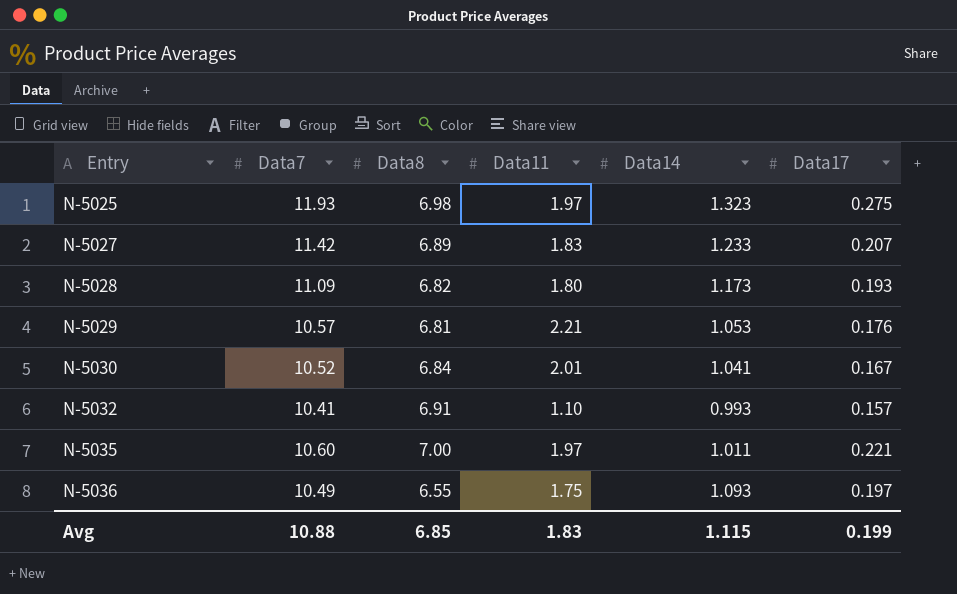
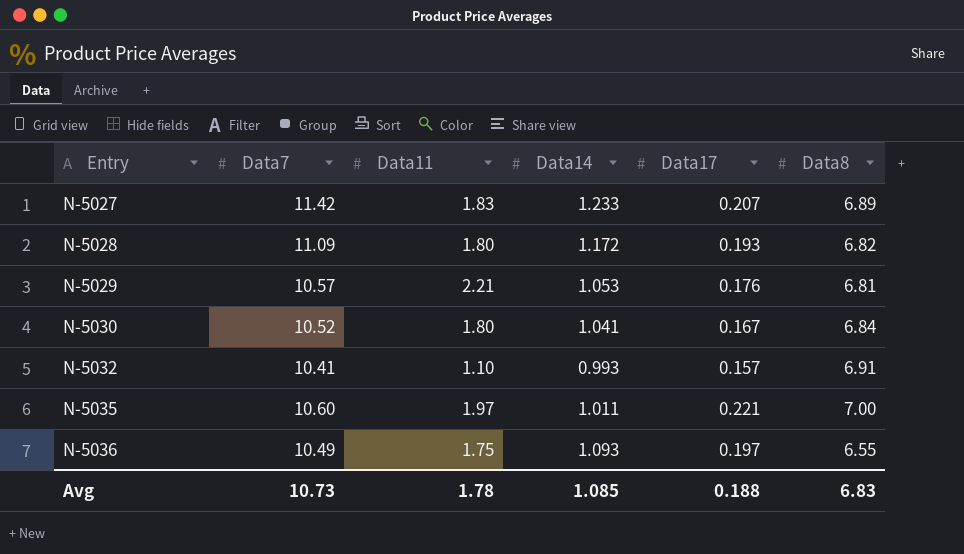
column Data8 | position: 3 -> 6
row N-5025: 11.93 | 6.98 | 1.97 | 1.323 | 0.275 -> none
N-5028 | Data14: 1.173 -> 1.172
N-5030 | Data11: 2.01 -> 1.80
Avg | Data7: 10.88 -> 10.73
Avg | Data11: 1.83 -> 1.78
Avg | Data14: 1.115 -> 1.085
Avg | Data17: 0.199 -> 0.188
Avg | Data8: 6.85 -> 6.83

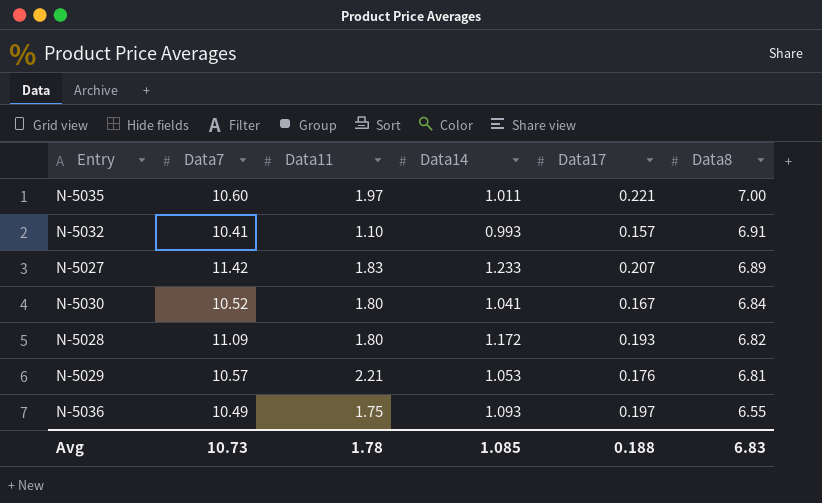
row order: Entry ascending -> Data8 descending

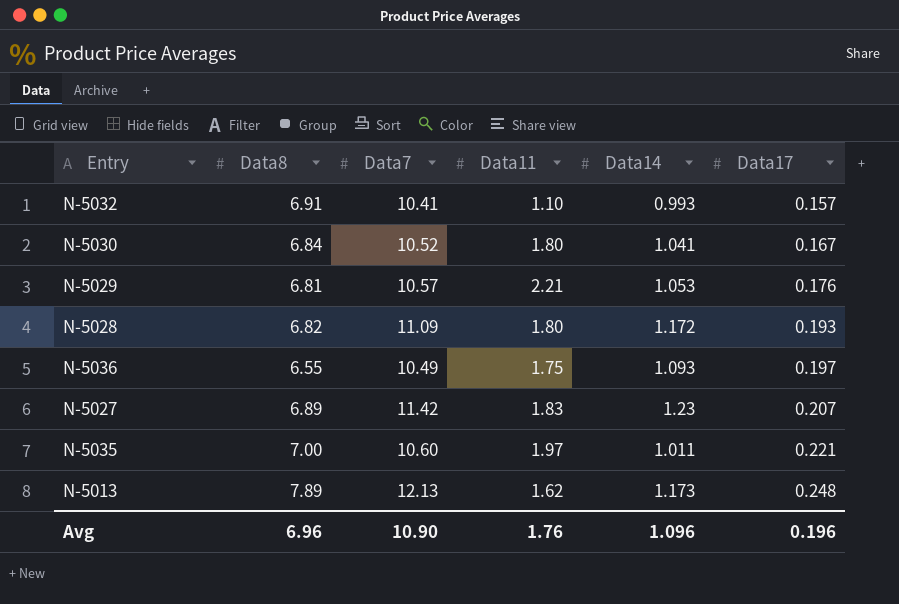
row order: Data8 descending -> Data17 ascending
column Data8 | position: 6 -> 2
N-5027 | Data14: 1.233 -> 1.23
row N-5013: none -> 7.89 | 12.13 | 1.62 | 1.173 | 0.248
Avg | Data8: 6.83 -> 6.96
Avg | Data7: 10.73 -> 10.90
Avg | Data11: 1.78 -> 1.76
Avg | Data14: 1.085 -> 1.096
Avg | Data17: 0.188 -> 0.196

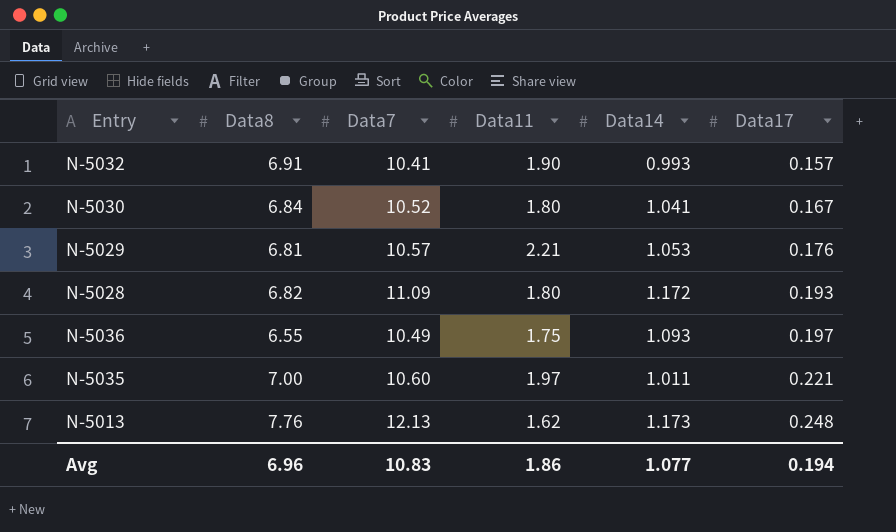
row N-5027: 6.89 | 11.42 | 1.83 | 1.23 | 0.207 -> none
N-5032 | Data11: 1.10 -> 1.90
N-5013 | Data8: 7.89 -> 7.76
Avg | Data7: 10.90 -> 10.83
Avg | Data11: 1.76 -> 1.86
Avg | Data14: 1.096 -> 1.077
Avg | Data17: 0.196 -> 0.194

